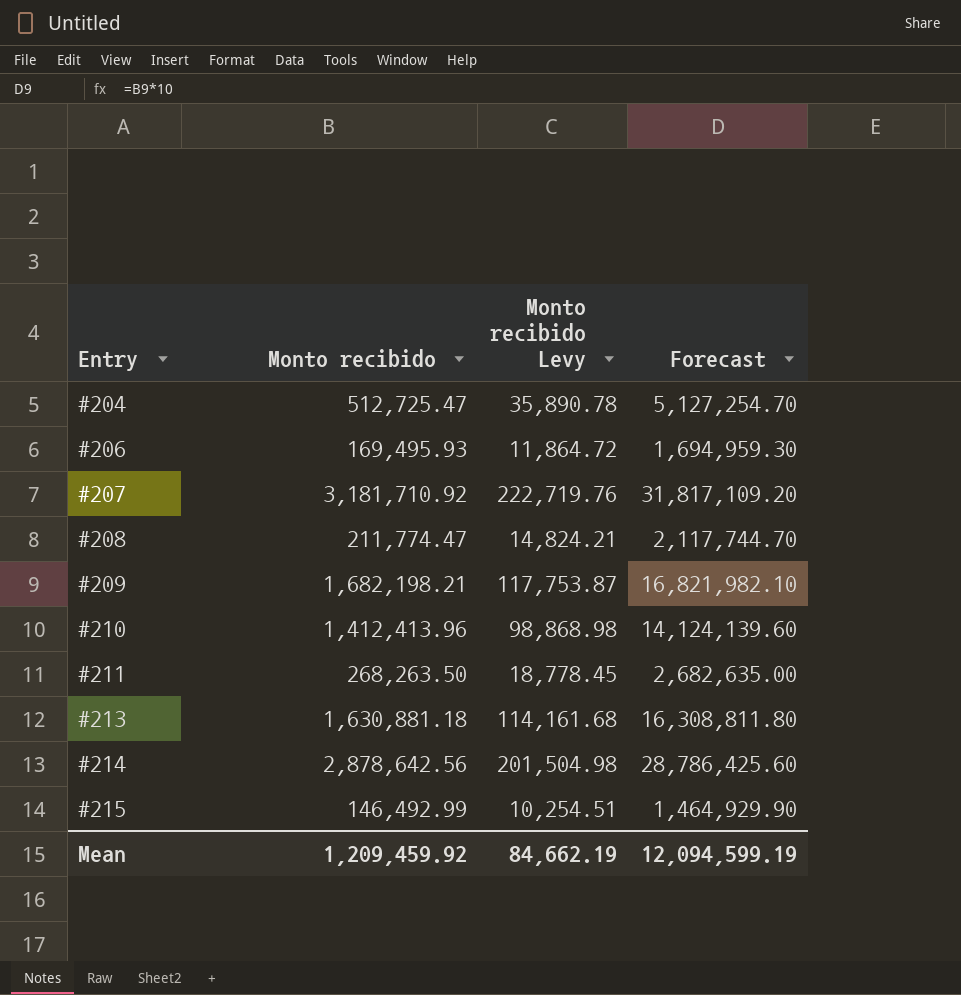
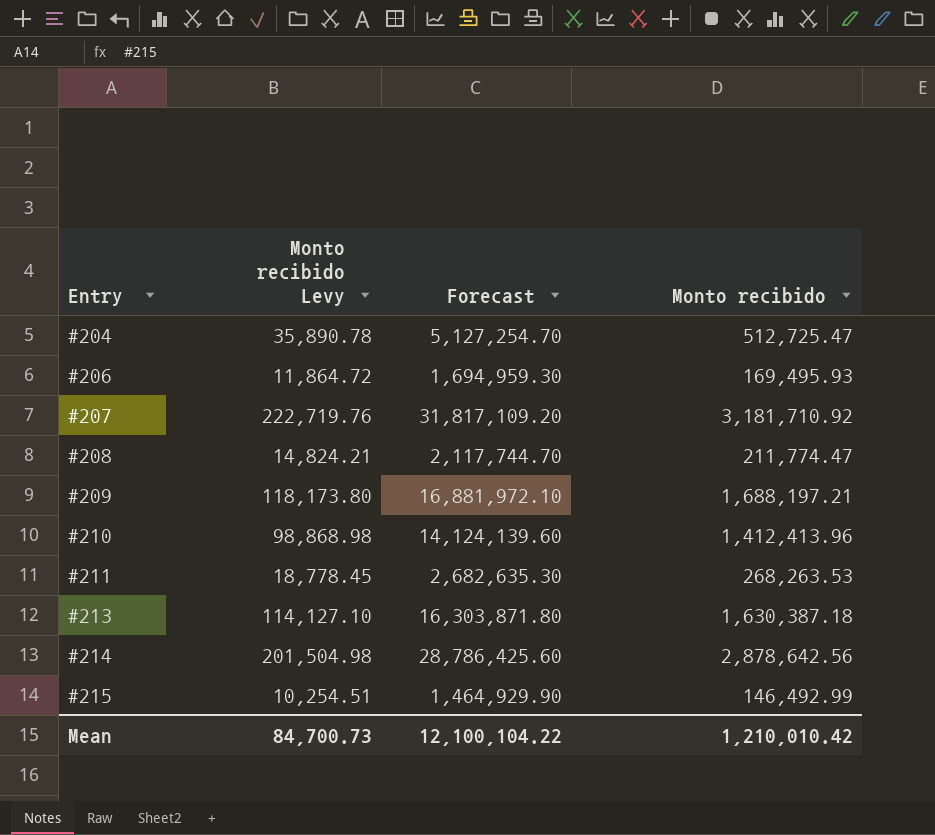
column Monto recibido | position: 2 -> 4
#209 | Monto recibido Levy: 117,753.87 -> 118,173.80
#209 | Forecast: 16,821,982.10 -> 16,881,972.10
#209 | Monto recibido: 1,682,198.21 -> 1,688,197.21
#211 | Forecast: 2,682,635.00 -> 2,682,635.30
#211 | Monto recibido: 268,263.50 -> 268,263.53
#213 | Monto recibido Levy: 114,161.68 -> 114,127.10
#213 | Forecast: 16,308,811.80 -> 16,303,871.80
#213 | Monto recibido: 1,630,881.18 -> 1,630,387.18
Mean | Monto recibido Levy: 84,662.19 -> 84,700.73
Mean | Forecast: 12,094,599.19 -> 12,100,104.22
Mean | Monto recibido: 1,209,459.92 -> 1,210,010.42

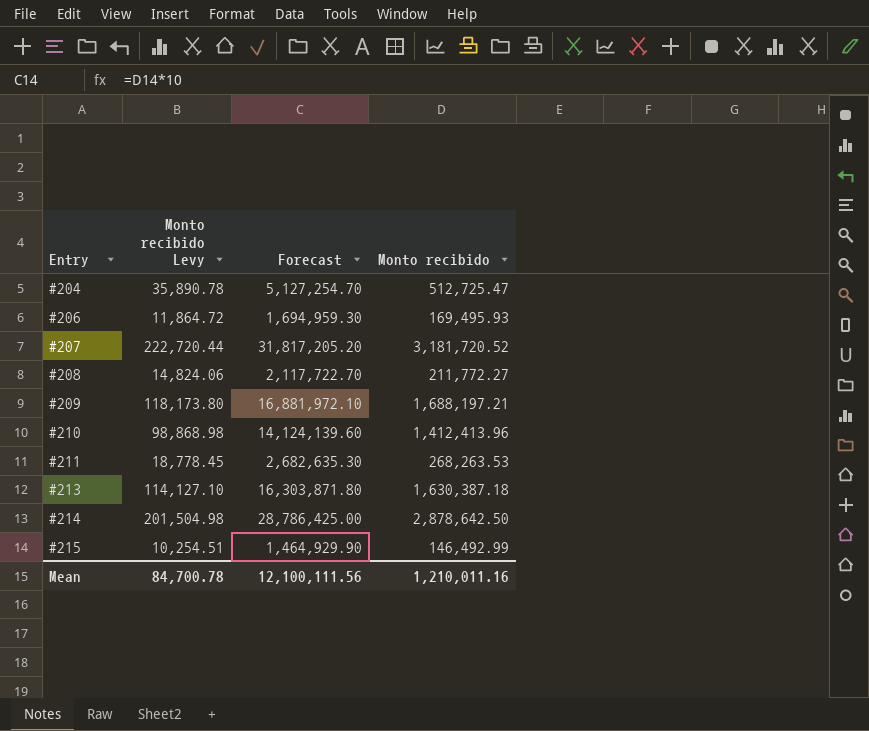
#207 | Monto recibido Levy: 222,719.76 -> 222,720.44
#207 | Forecast: 31,817,109.20 -> 31,817,205.20
#207 | Monto recibido: 3,181,710.92 -> 3,181,720.52
#208 | Monto recibido Levy: 14,824.21 -> 14,824.06
#208 | Forecast: 2,117,744.70 -> 2,117,722.70
#208 | Monto recibido: 211,774.47 -> 211,772.27
#214 | Forecast: 28,786,425.60 -> 28,786,425.00
#214 | Monto recibido: 2,878,642.56 -> 2,878,642.50
Mean | Monto recibido Levy: 84,700.73 -> 84,700.78
Mean | Forecast: 12,100,104.22 -> 12,100,111.56
Mean | Monto recibido: 1,210,010.42 -> 1,210,011.16

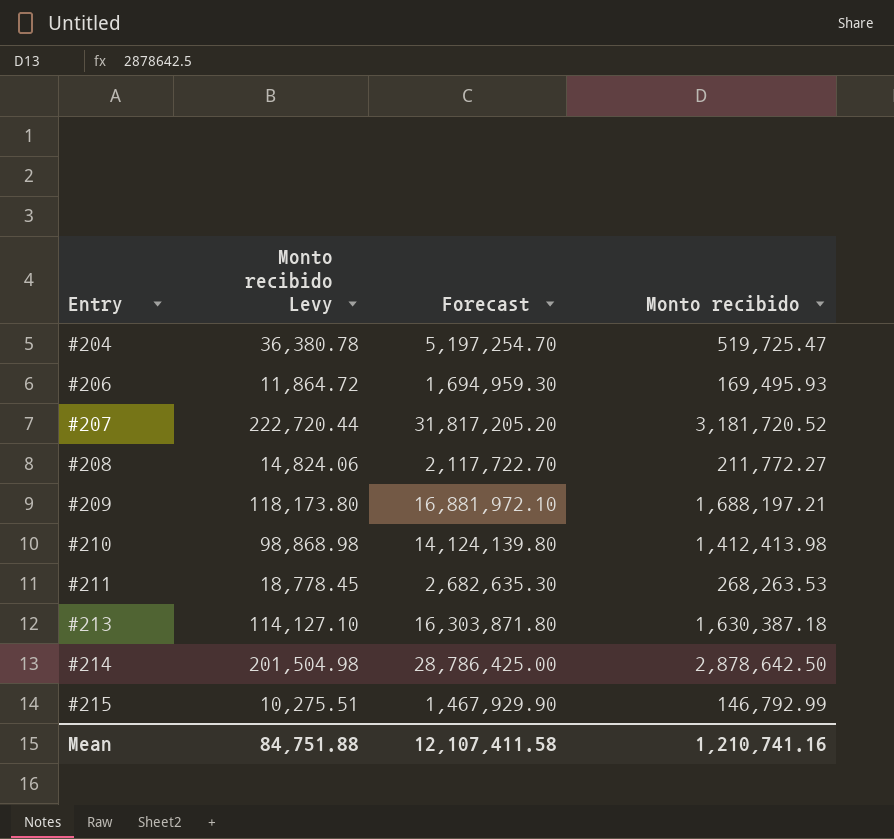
#204 | Monto recibido Levy: 35,890.78 -> 36,380.78
#204 | Forecast: 5,127,254.70 -> 5,197,254.70
#204 | Monto recibido: 512,725.47 -> 519,725.47
#210 | Forecast: 14,124,139.60 -> 14,124,139.80
#210 | Monto recibido: 1,412,413.96 -> 1,412,413.98
#215 | Monto recibido Levy: 10,254.51 -> 10,275.51
#215 | Forecast: 1,464,929.90 -> 1,467,929.90
#215 | Monto recibido: 146,492.99 -> 146,792.99
Mean | Monto recibido Levy: 84,700.78 -> 84,751.88
Mean | Forecast: 12,100,111.56 -> 12,107,411.58
Mean | Monto recibido: 1,210,011.16 -> 1,210,741.16

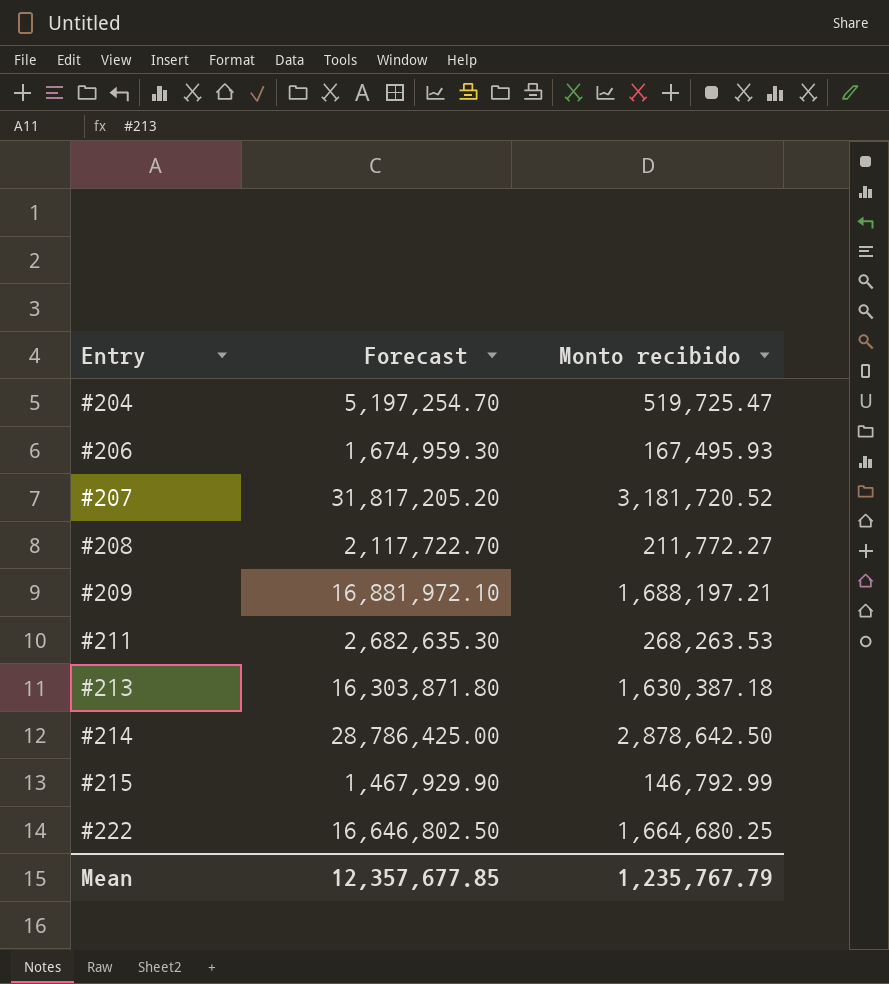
column Monto recibido Levy | formula: [Monto recibido] * 0.07 -> none
row #210: 98,868.98 | 14,124,139.80 | 1,412,413.98 -> none
#206 | Forecast: 1,694,959.30 -> 1,674,959.30
#206 | Monto recibido: 169,495.93 -> 167,495.93
row #222: none -> 16,646,802.50 | 1,664,680.25
Mean | Forecast: 12,107,411.58 -> 12,357,677.85
Mean | Monto recibido: 1,210,741.16 -> 1,235,767.79

